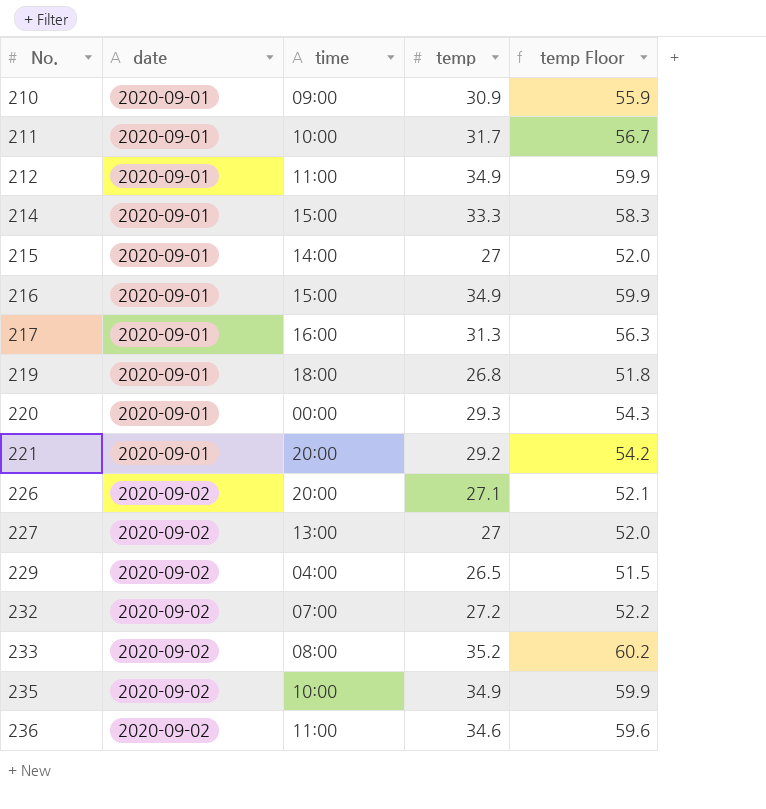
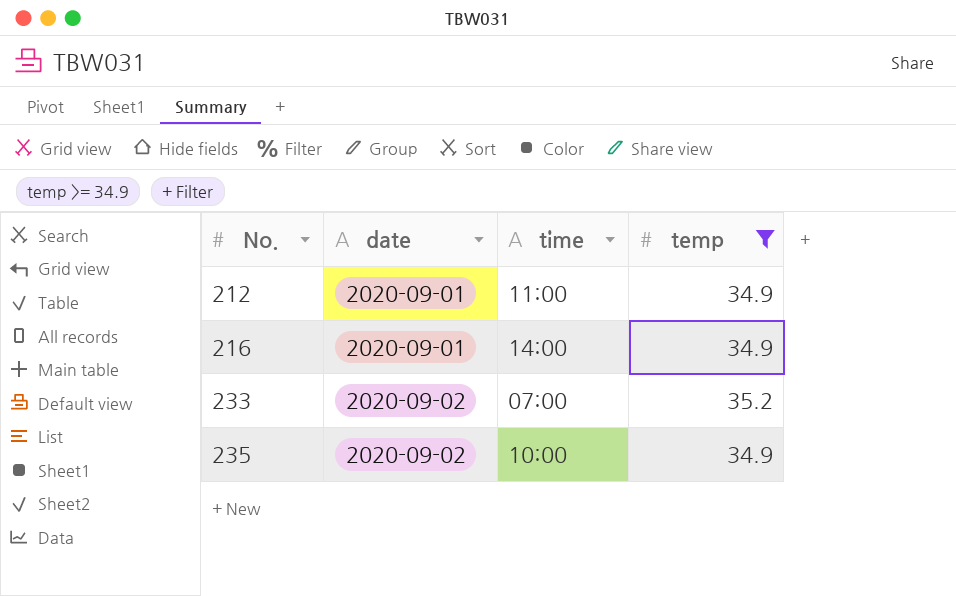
filter: none -> temp >= 34.9
column temp Floor | formula: [temp] + 25 -> none
216 | time: 15:00 -> 14:00
233 | time: 08:00 -> 07:00

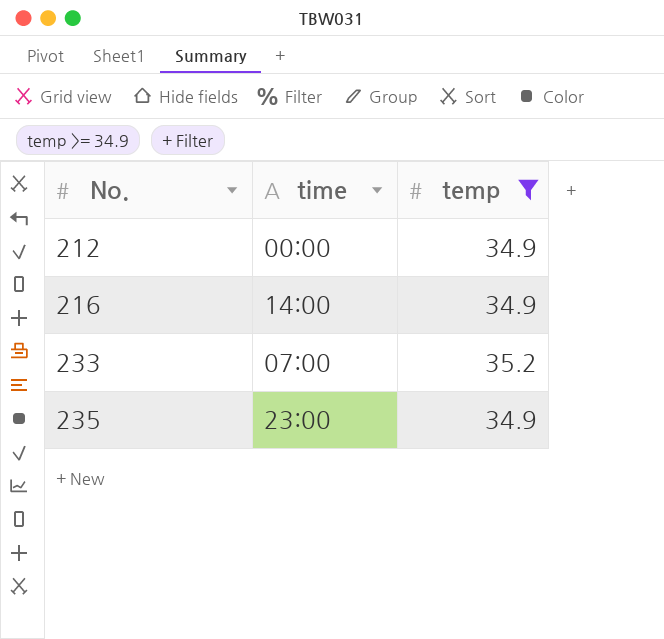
column date | position: 2 -> none
212 | time: 11:00 -> 00:00
235 | time: 10:00 -> 23:00

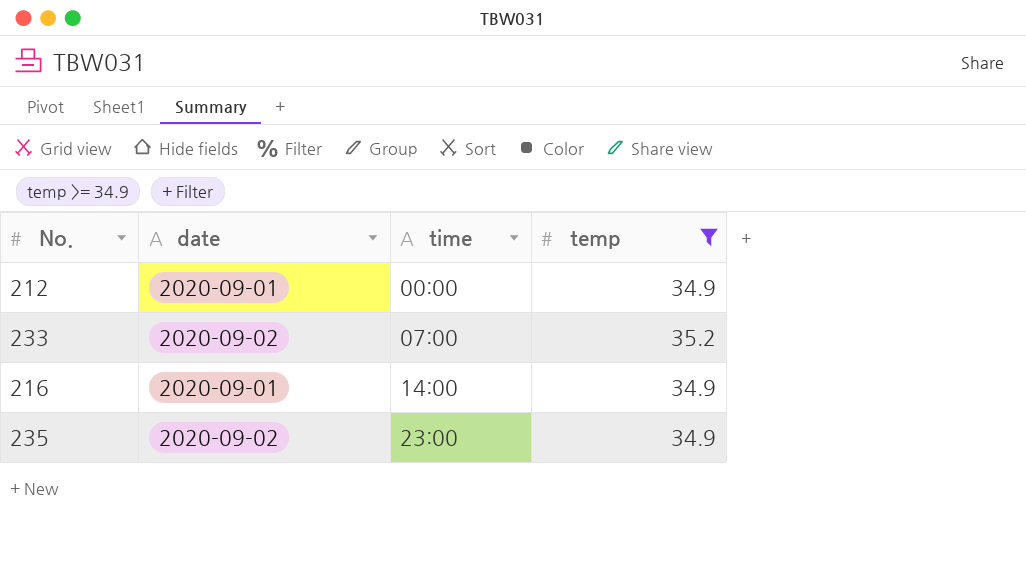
row order: No. ascending -> time ascending
column date | position: none -> 2

